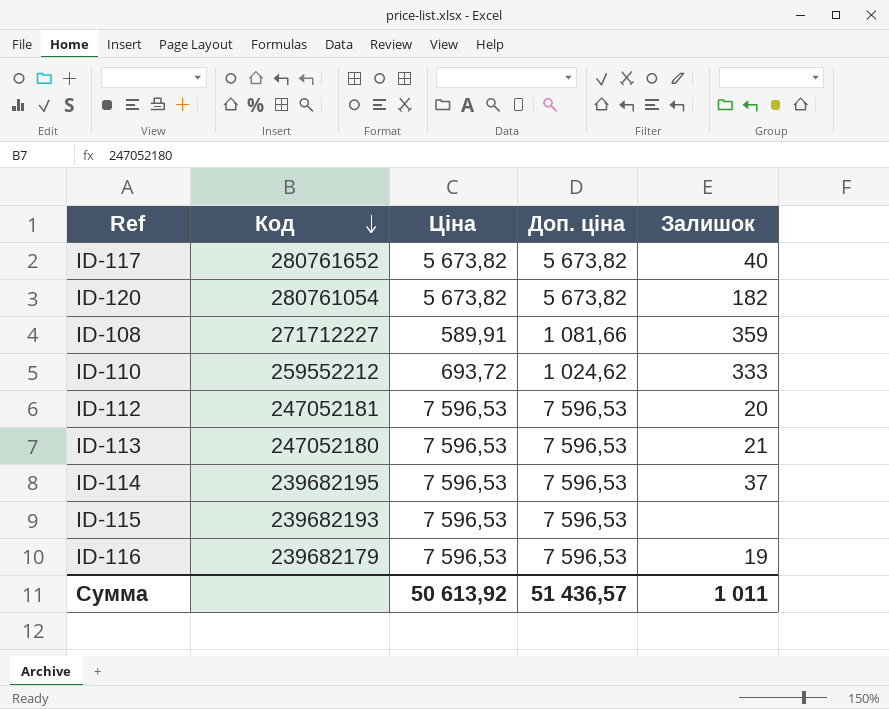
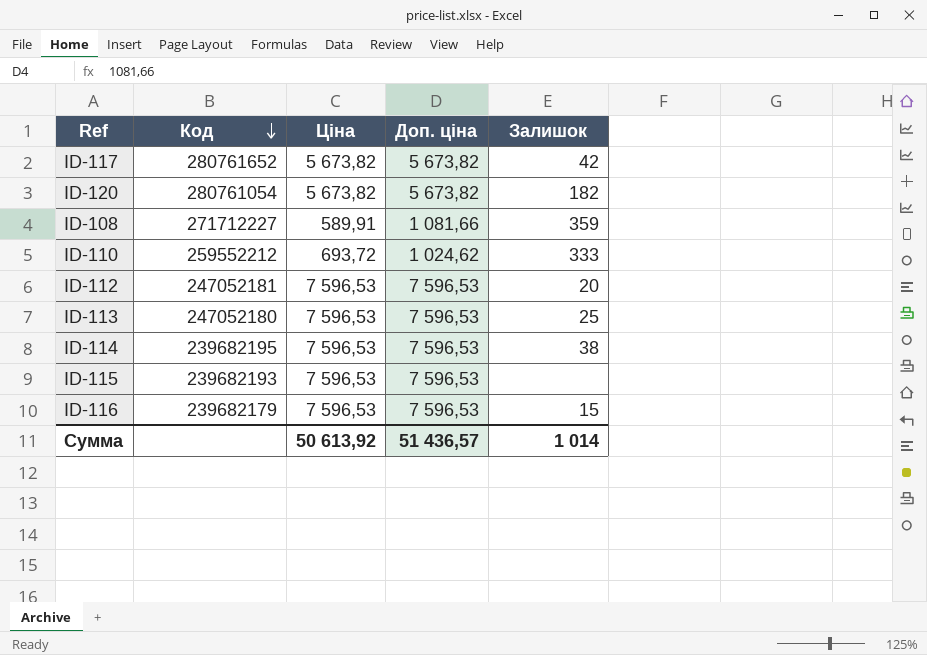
ID-117 | Залишок: 40 -> 42
ID-113 | Залишок: 21 -> 25
ID-114 | Залишок: 37 -> 38
ID-116 | Залишок: 19 -> 15
Сумма | Залишок: 1 011 -> 1 014

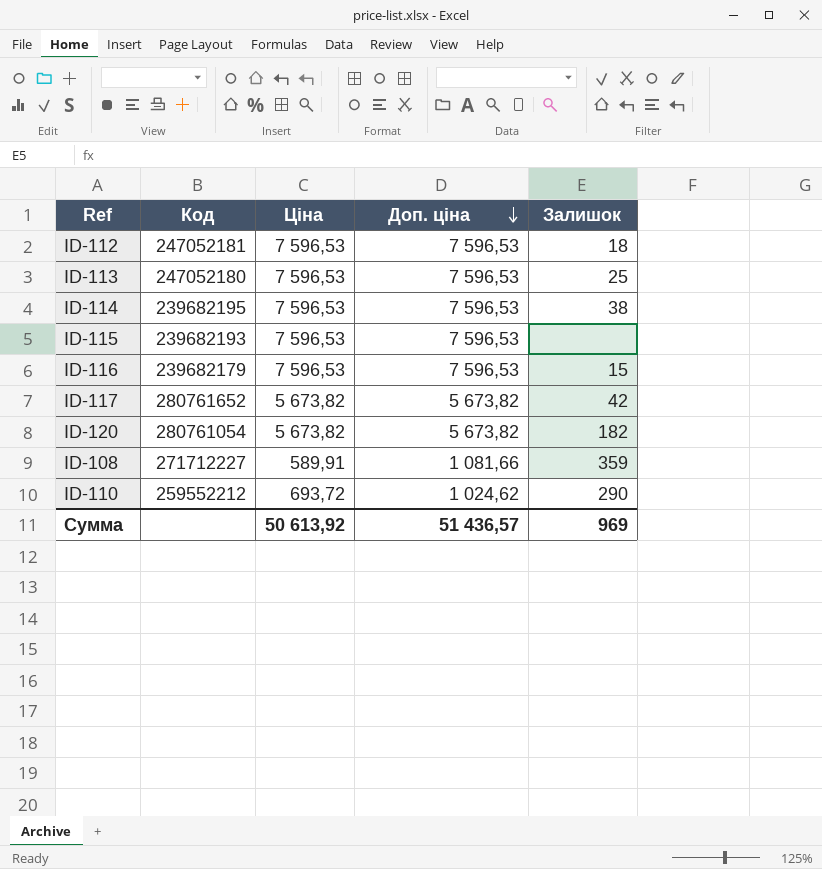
row order: Код descending -> Доп. ціна descending
ID-112 | Залишок: 20 -> 18
ID-110 | Залишок: 333 -> 290
Сумма | Залишок: 1 014 -> 969

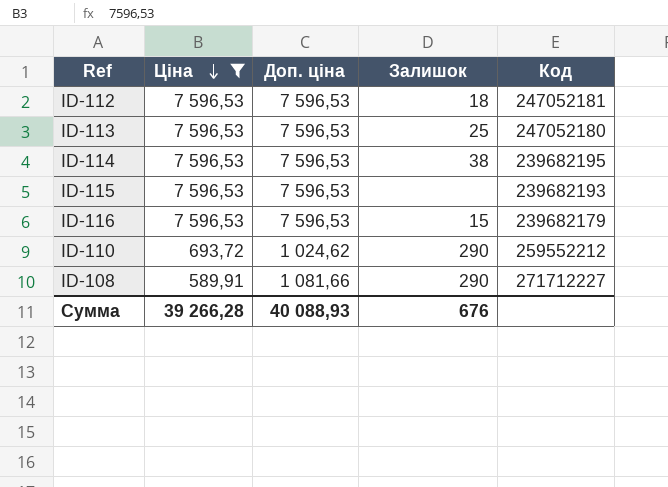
filter: none -> Ціна != 5 673,82
row order: Доп. ціна descending -> Ціна descending
column Код | position: 2 -> 5
ID-108 | Залишок: 359 -> 290
Сумма | Ціна: 50 613,92 -> 39 266,28
Сумма | Доп. ціна: 51 436,57 -> 40 088,93
Сумма | Залишок: 969 -> 676

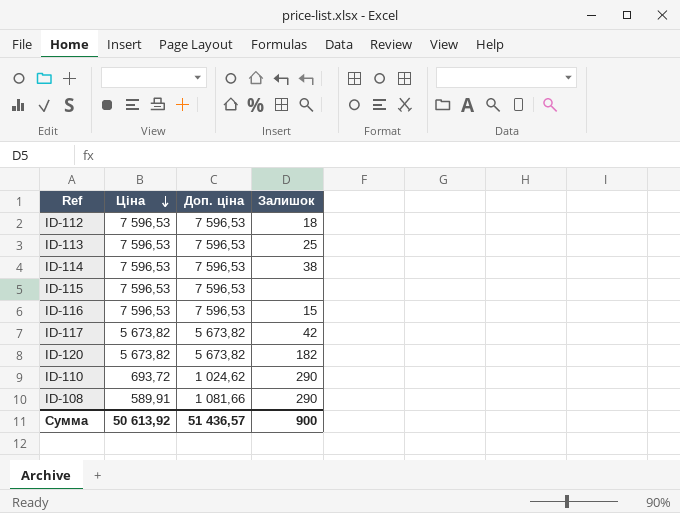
filter: Ціна != 5 673,82 -> none
column Код | position: 5 -> none
Сумма | Ціна: 39 266,28 -> 50 613,92
Сумма | Доп. ціна: 40 088,93 -> 51 436,57
Сумма | Залишок: 676 -> 900

